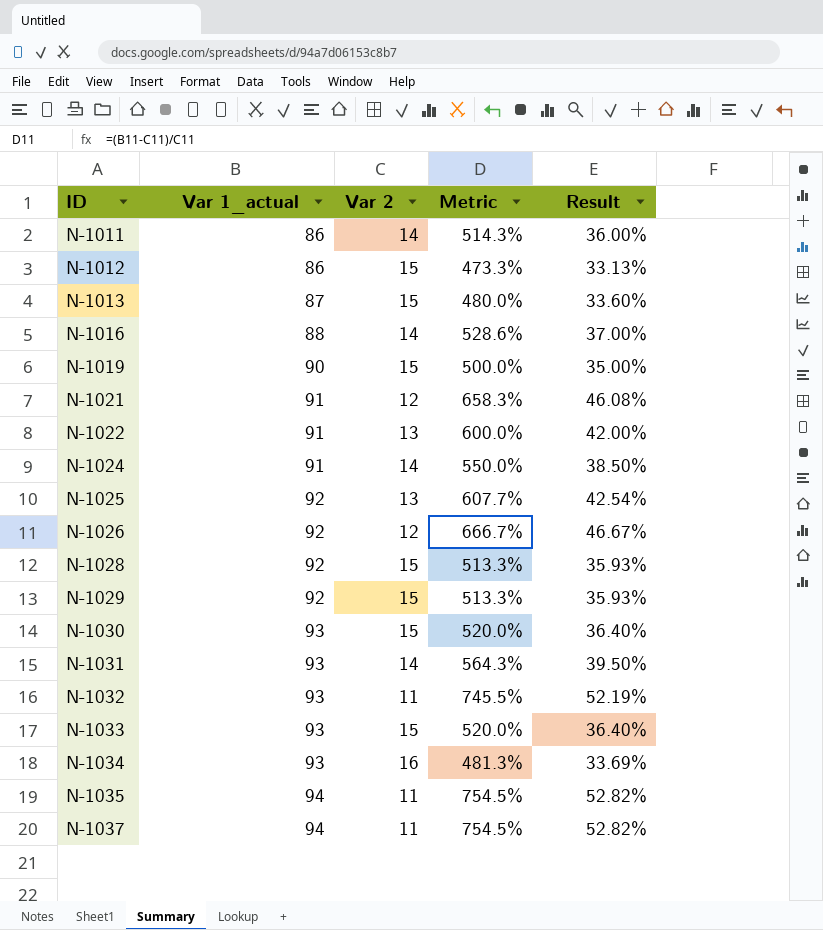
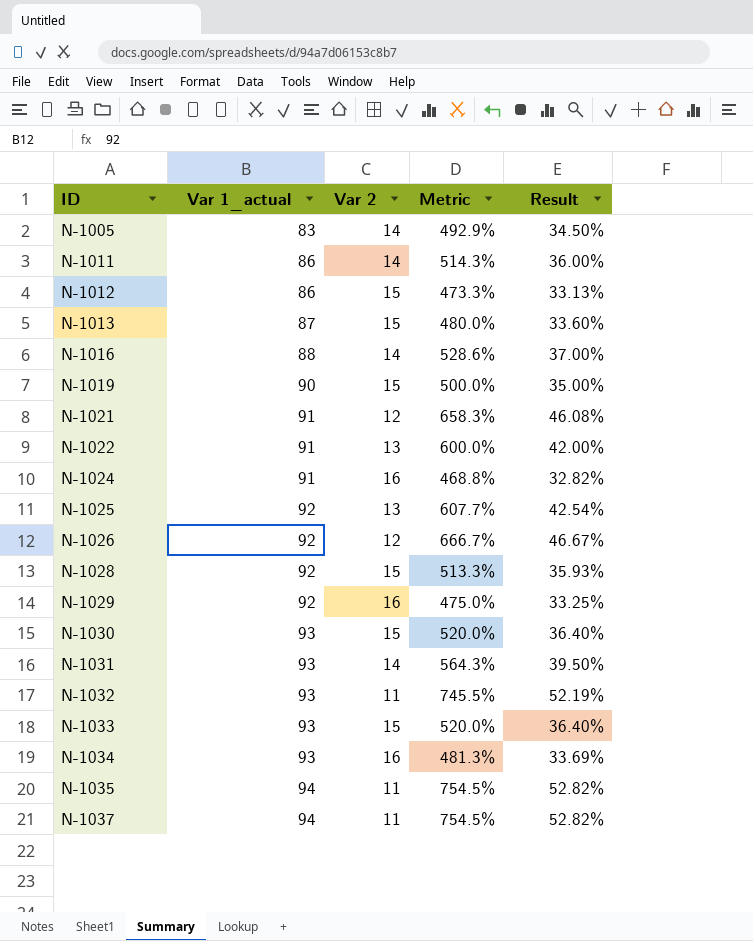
row N-1005: none -> 83 | 14 | 492.9% | 34.50%
N-1024 | Var 2: 14 -> 16
N-1024 | Metric: 550.0% -> 468.8%
N-1024 | Result: 38.50% -> 32.82%
N-1029 | Var 2: 15 -> 16
N-1029 | Metric: 513.3% -> 475.0%
N-1029 | Result: 35.93% -> 33.25%

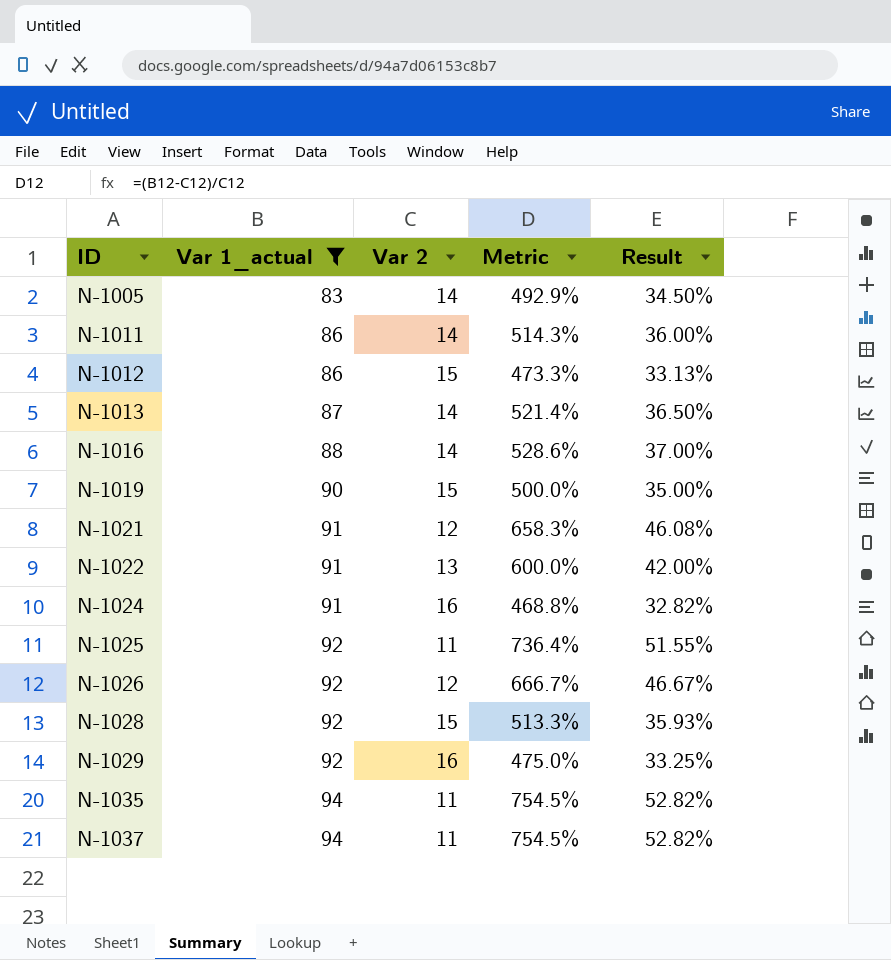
filter: none -> Var 1_actual != 93
N-1013 | Var 2: 15 -> 14
N-1013 | Metric: 480.0% -> 521.4%
N-1013 | Result: 33.60% -> 36.50%
N-1025 | Var 2: 13 -> 11
N-1025 | Metric: 607.7% -> 736.4%
N-1025 | Result: 42.54% -> 51.55%

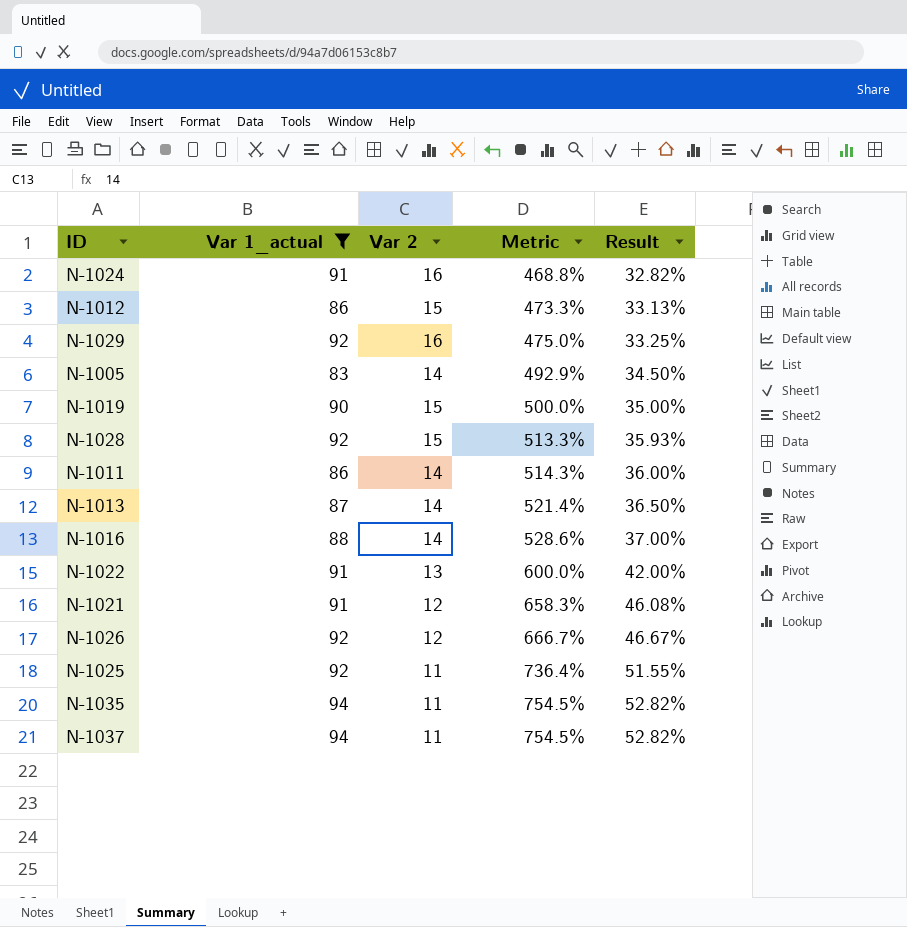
row order: ID ascending -> Metric ascending

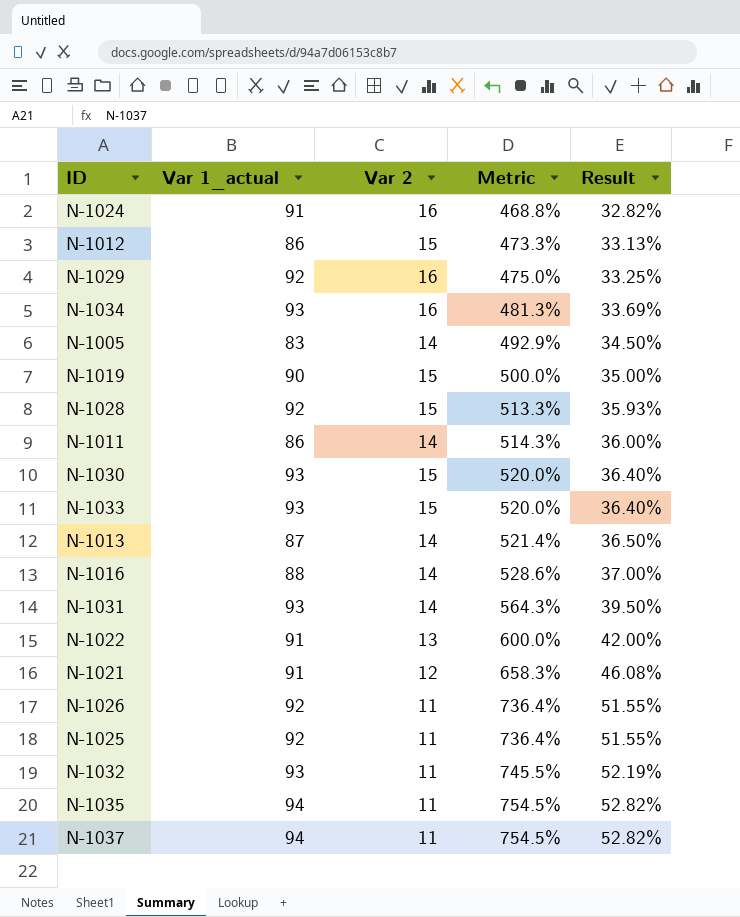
filter: Var 1_actual != 93 -> none
N-1026 | Var 2: 12 -> 11
N-1026 | Metric: 666.7% -> 736.4%
N-1026 | Result: 46.67% -> 51.55%

